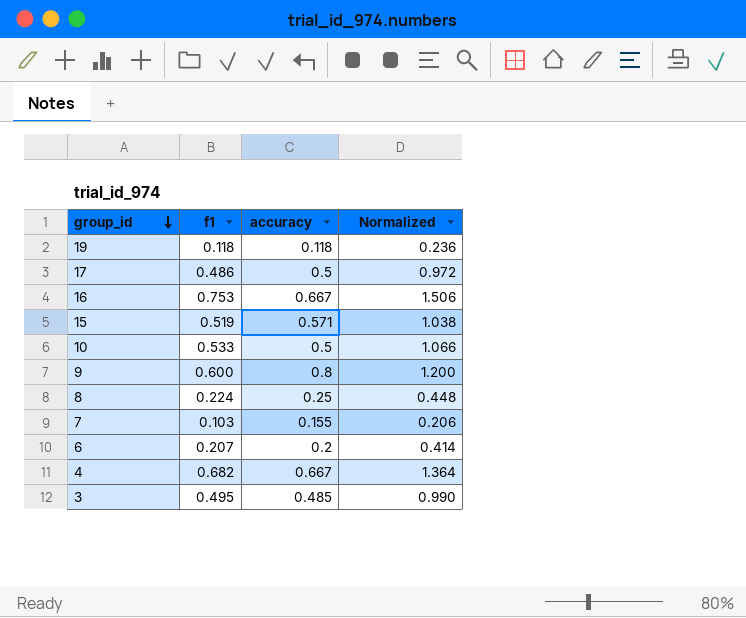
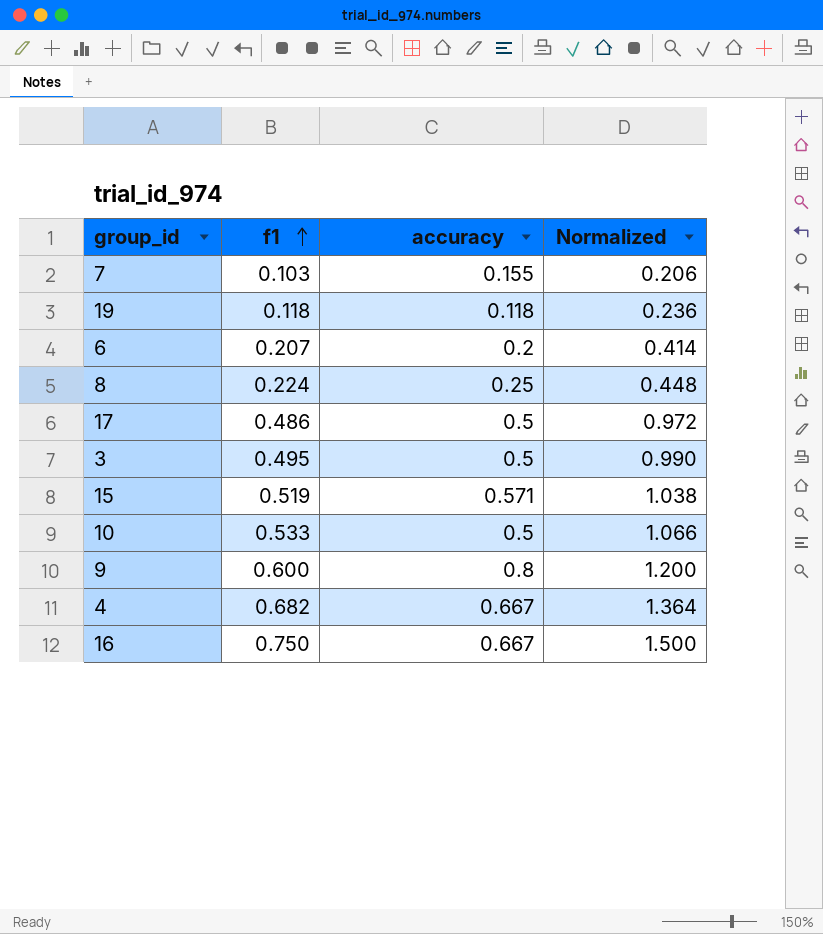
row order: group_id descending -> f1 ascending
3 | accuracy: 0.485 -> 0.5
16 | f1: 0.753 -> 0.750
16 | Normalized: 1.506 -> 1.500

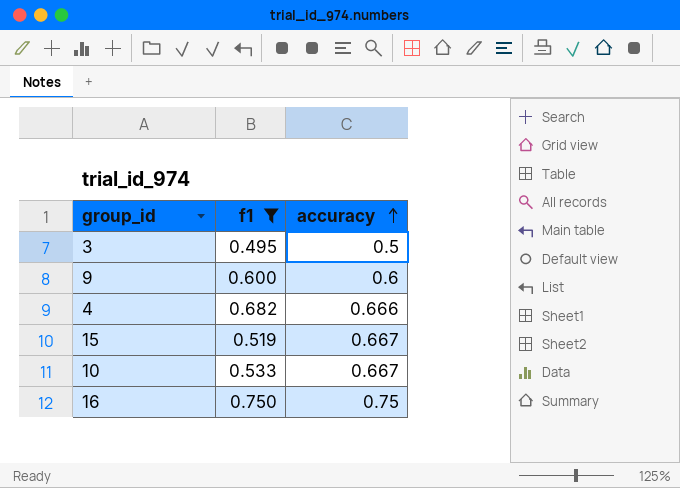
filter: none -> f1 >= 0.495
row order: f1 ascending -> accuracy ascending
column Normalized | formula: [f1] * 2 -> none
9 | accuracy: 0.8 -> 0.6
4 | accuracy: 0.667 -> 0.666
15 | accuracy: 0.571 -> 0.667
10 | accuracy: 0.5 -> 0.667
16 | accuracy: 0.667 -> 0.75

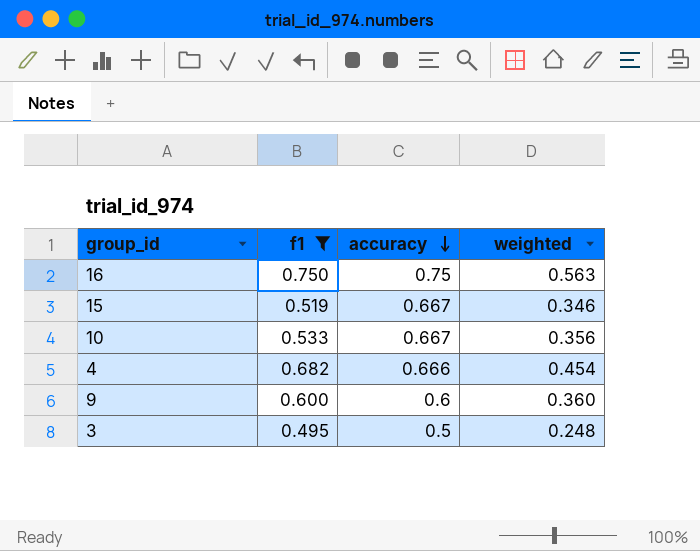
row order: accuracy ascending -> accuracy descending
column weighted | formula: none -> [f1] * [accuracy]

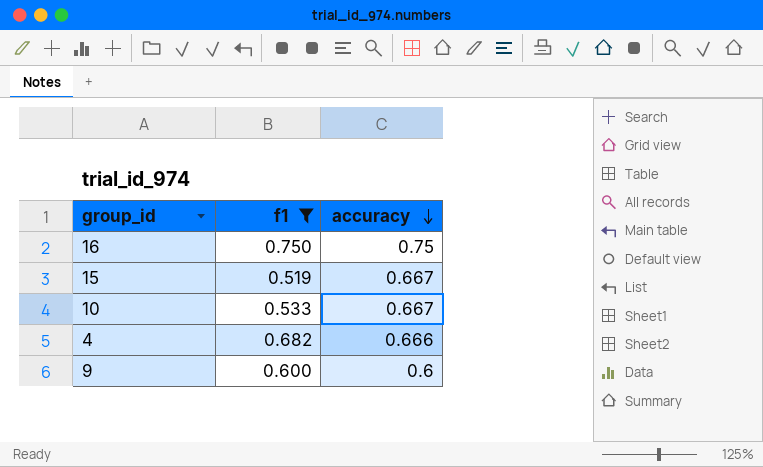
column weighted | formula: [f1] * [accuracy] -> none
row 3: 0.495 | 0.5 | 0.248 -> none

